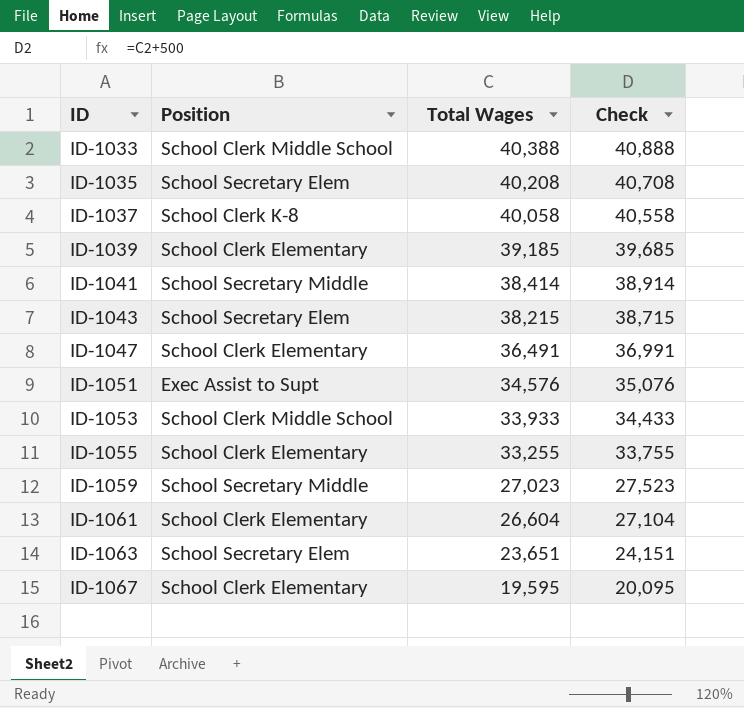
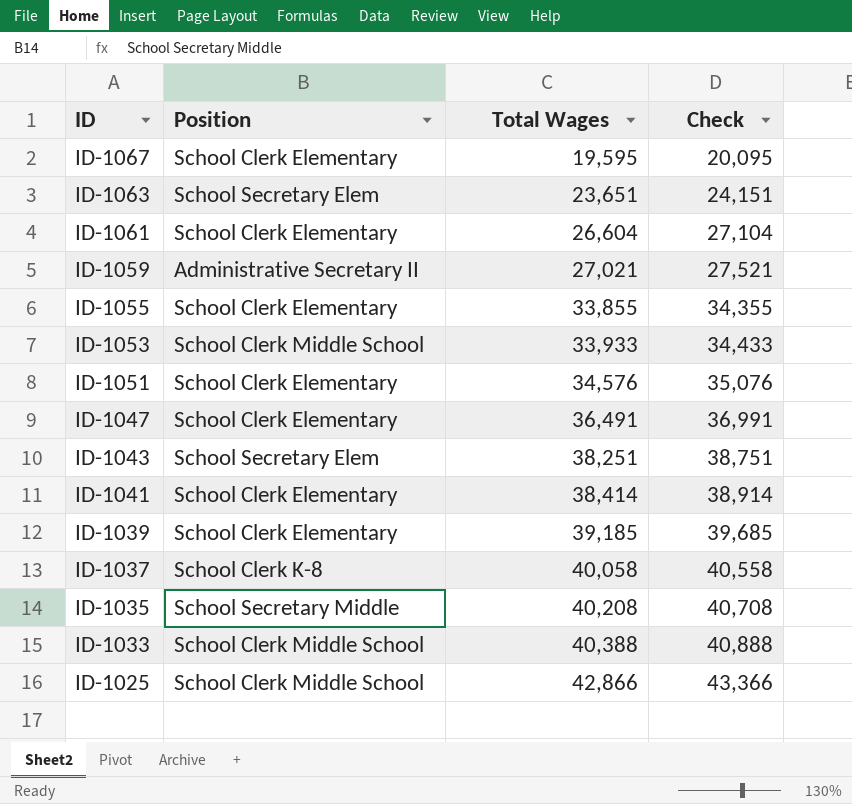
row order: ID ascending -> ID descending
ID-1059 | Position: School Secretary Middle -> Administrative Secretary II
ID-1059 | Total Wages: 27,023 -> 27,021
ID-1059 | Check: 27,523 -> 27,521
ID-1055 | Total Wages: 33,255 -> 33,855
ID-1055 | Check: 33,755 -> 34,355
ID-1051 | Position: Exec Assist to Supt -> School Clerk Elementary
ID-1043 | Total Wages: 38,215 -> 38,251
ID-1043 | Check: 38,715 -> 38,751
ID-1041 | Position: School Secretary Middle -> School Clerk Elementary
ID-1035 | Position: School Secretary Elem -> School Secretary Middle
row ID-1025: none -> School Clerk Middle School | 42,866 | 43,366

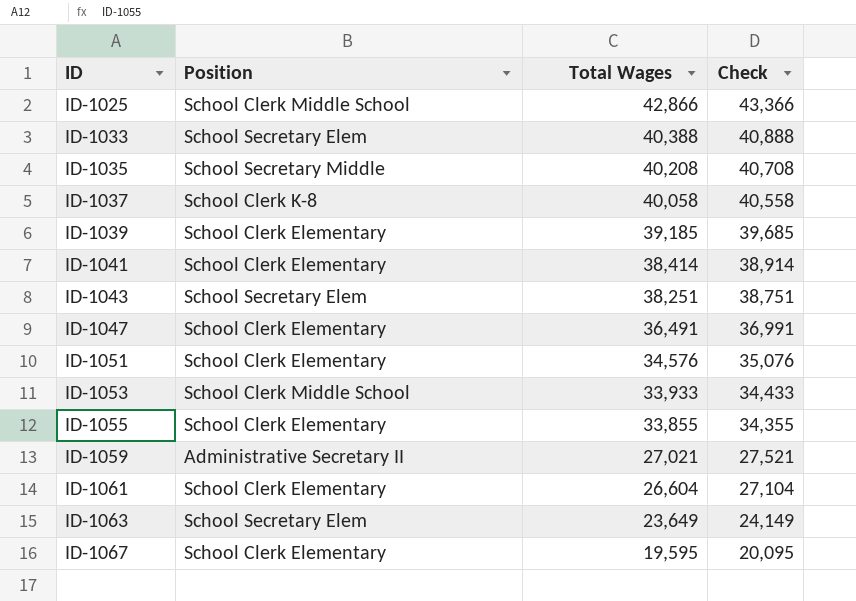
row order: ID descending -> ID ascending
ID-1033 | Position: School Clerk Middle School -> School Secretary Elem
ID-1063 | Total Wages: 23,651 -> 23,649
ID-1063 | Check: 24,151 -> 24,149

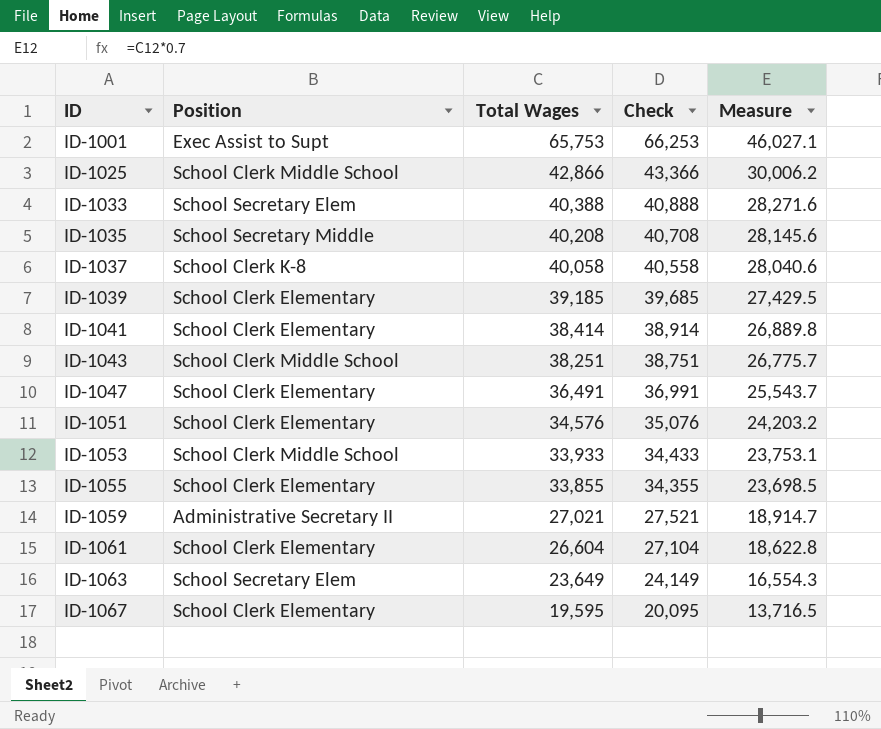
column Measure | formula: none -> [Total Wages] * 0.7
row ID-1001: none -> Exec Assist to Supt | 65,753 | 66,253 | 46,027.1
ID-1043 | Position: School Secretary Elem -> School Clerk Middle School

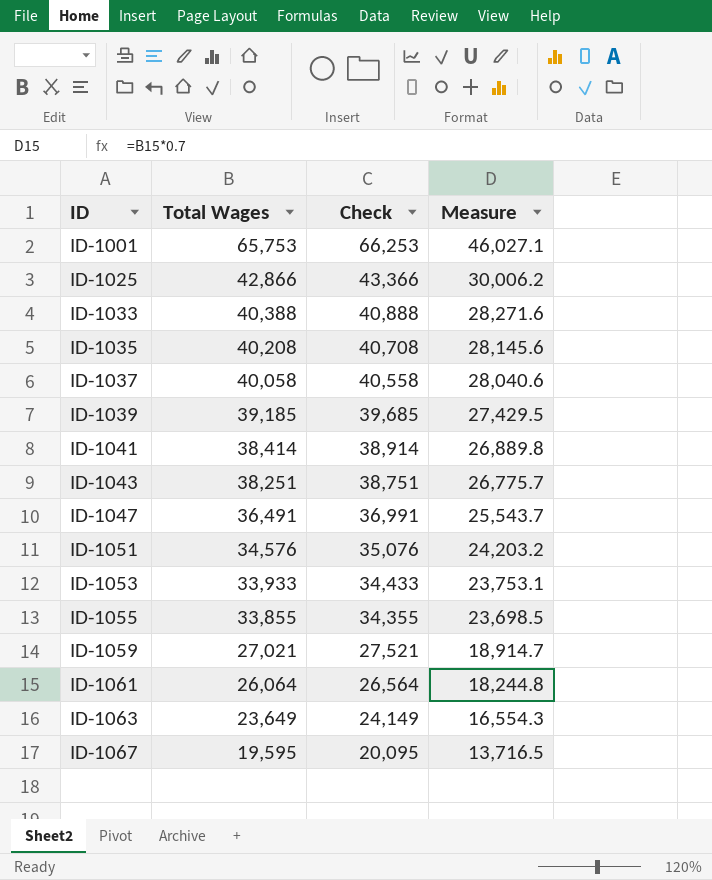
column Position | position: 2 -> none
ID-1061 | Total Wages: 26,604 -> 26,064
ID-1061 | Check: 27,104 -> 26,564
ID-1061 | Measure: 18,622.8 -> 18,244.8

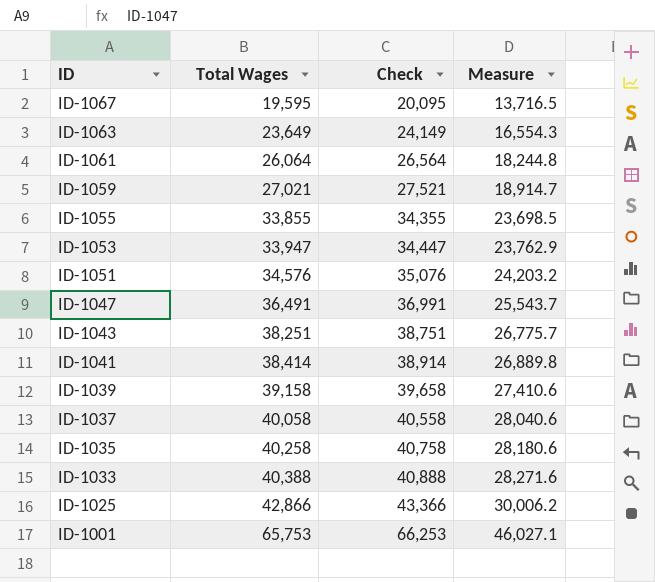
row order: ID ascending -> ID descending
ID-1053 | Total Wages: 33,933 -> 33,947
ID-1053 | Check: 34,433 -> 34,447
ID-1053 | Measure: 23,753.1 -> 23,762.9
ID-1039 | Total Wages: 39,185 -> 39,158
ID-1039 | Check: 39,685 -> 39,658
ID-1039 | Measure: 27,429.5 -> 27,410.6
ID-1035 | Total Wages: 40,208 -> 40,258
ID-1035 | Check: 40,708 -> 40,758
ID-1035 | Measure: 28,145.6 -> 28,180.6

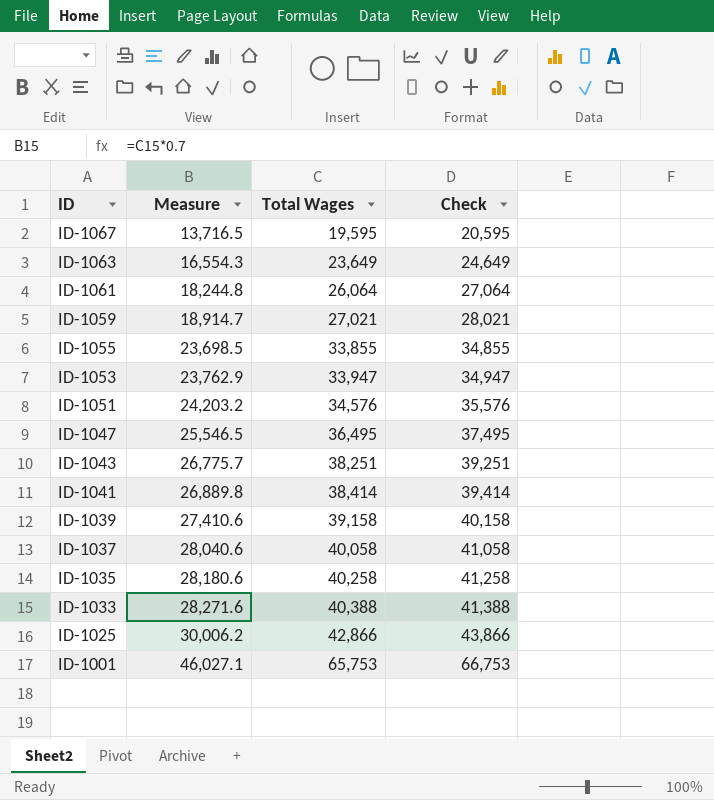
column Measure | position: 4 -> 2
column Check | formula: [Total Wages] + 500 -> [Total Wages] + 1000
ID-1047 | Measure: 25,543.7 -> 25,546.5
ID-1047 | Total Wages: 36,491 -> 36,495

